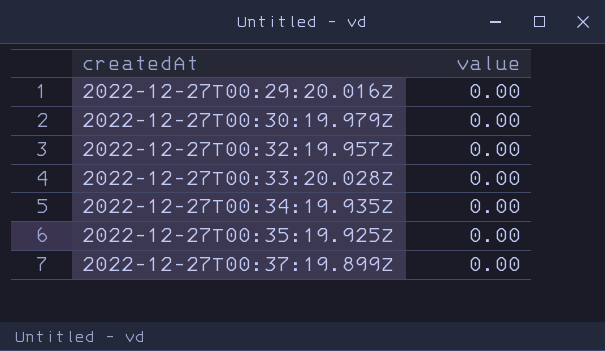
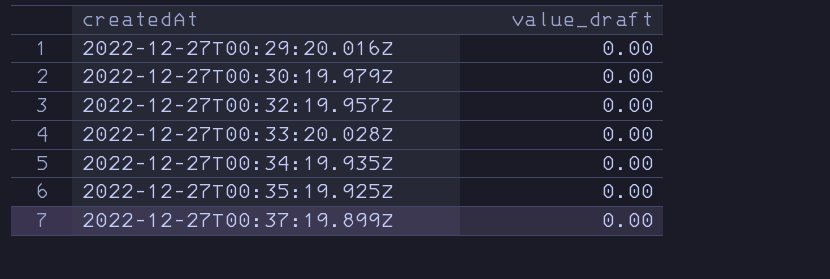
column name: value -> value_draft

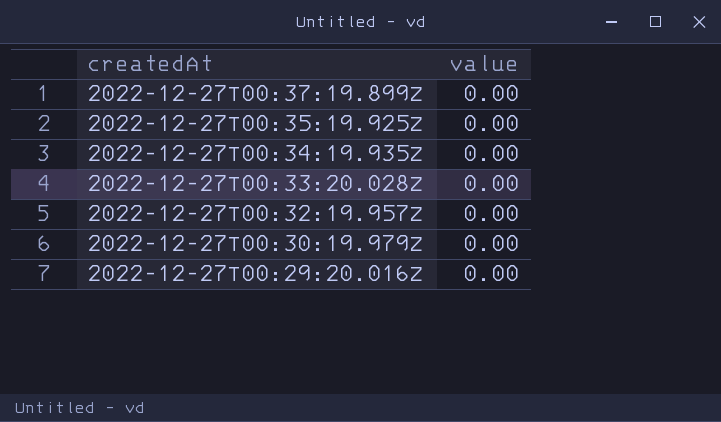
row order: createdAt ascending -> createdAt descending
column name: value_draft -> value

